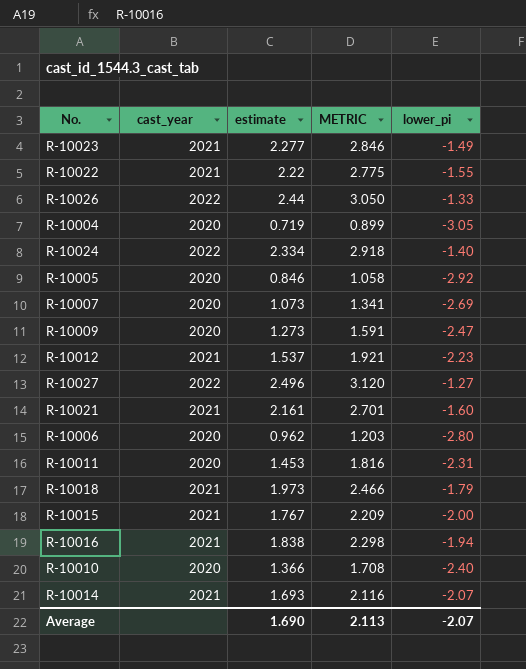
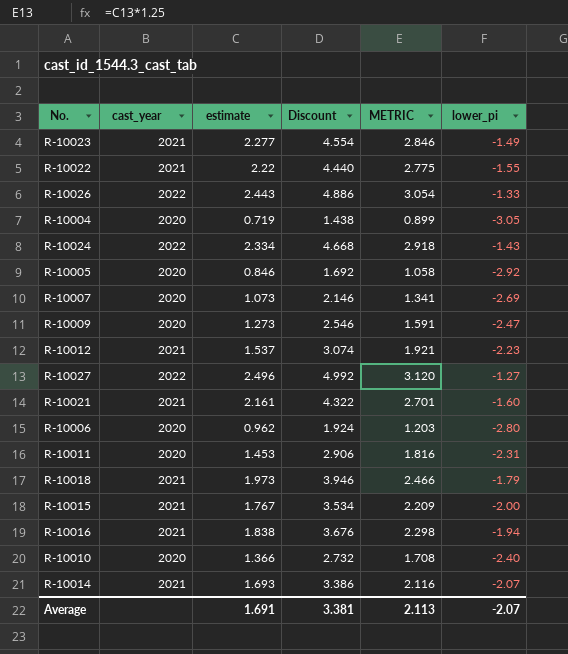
column Discount | formula: none -> [estimate] * 2
R-10026 | estimate: 2.44 -> 2.443
R-10026 | METRIC: 3.050 -> 3.054
R-10024 | lower_pi: -1.40 -> -1.43
Average | estimate: 1.690 -> 1.691

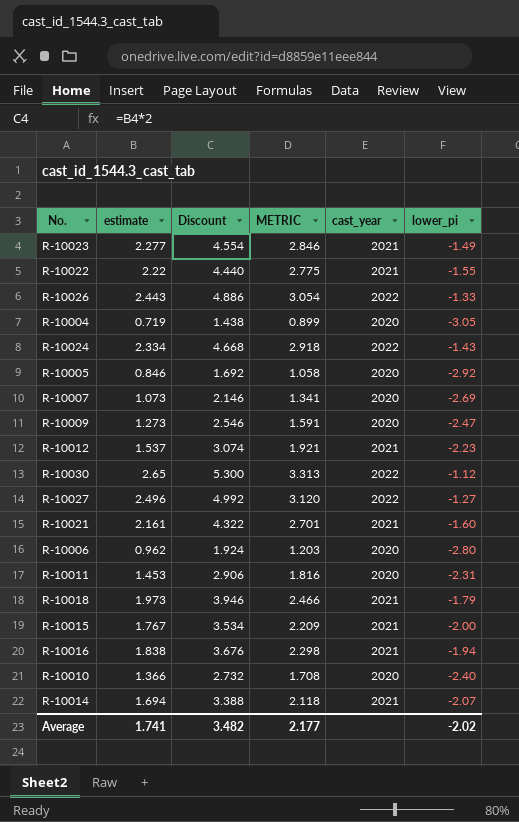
column cast_year | position: 2 -> 5
row R-10030: none -> 2.65 | 5.300 | 3.313 | 2022 | -1.12
R-10014 | estimate: 1.693 -> 1.694
R-10014 | Discount: 3.386 -> 3.388
R-10014 | METRIC: 2.116 -> 2.118
Average | estimate: 1.691 -> 1.741
Average | Discount: 3.381 -> 3.482
Average | METRIC: 2.113 -> 2.177
Average | lower_pi: -2.07 -> -2.02

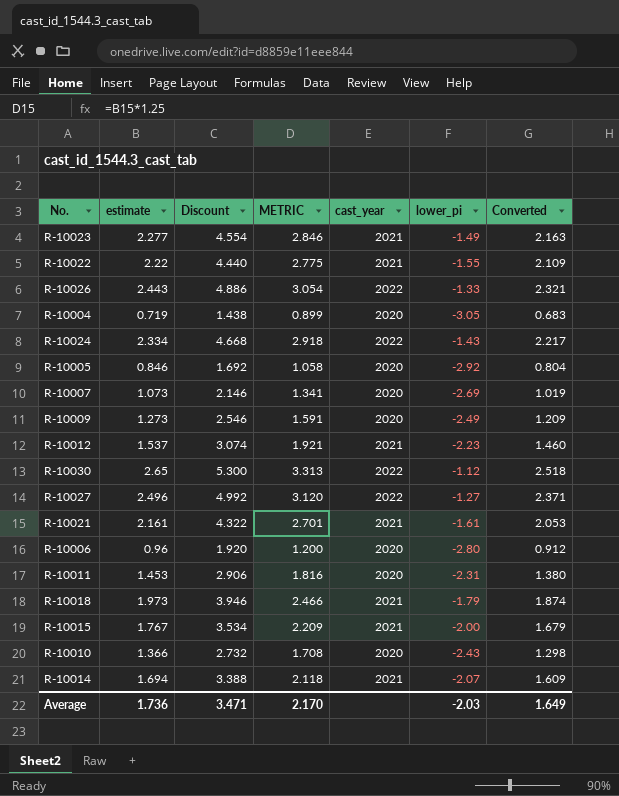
column Converted | formula: none -> [estimate] * 0.95
row R-10016: 1.838 | 3.676 | 2.298 | 2021 | -1.94 -> none
R-10009 | lower_pi: -2.47 -> -2.49
R-10021 | lower_pi: -1.60 -> -1.61
R-10006 | estimate: 0.962 -> 0.96
R-10006 | Discount: 1.924 -> 1.920
R-10006 | METRIC: 1.203 -> 1.200
R-10010 | lower_pi: -2.40 -> -2.43
Average | estimate: 1.741 -> 1.736
Average | Discount: 3.482 -> 3.471
Average | METRIC: 2.177 -> 2.170
Average | lower_pi: -2.02 -> -2.03

